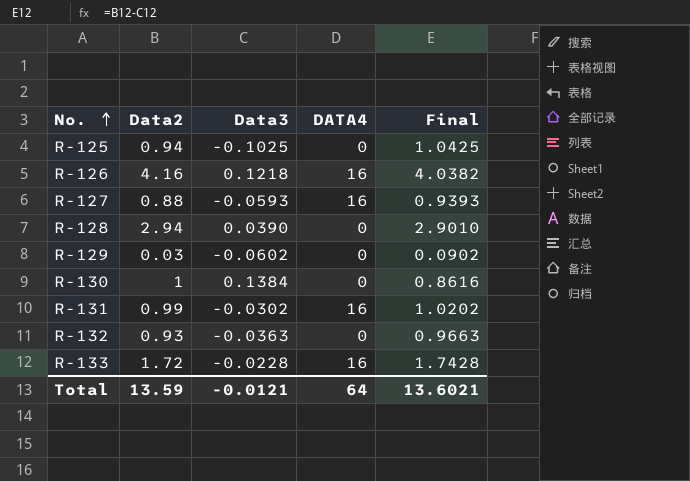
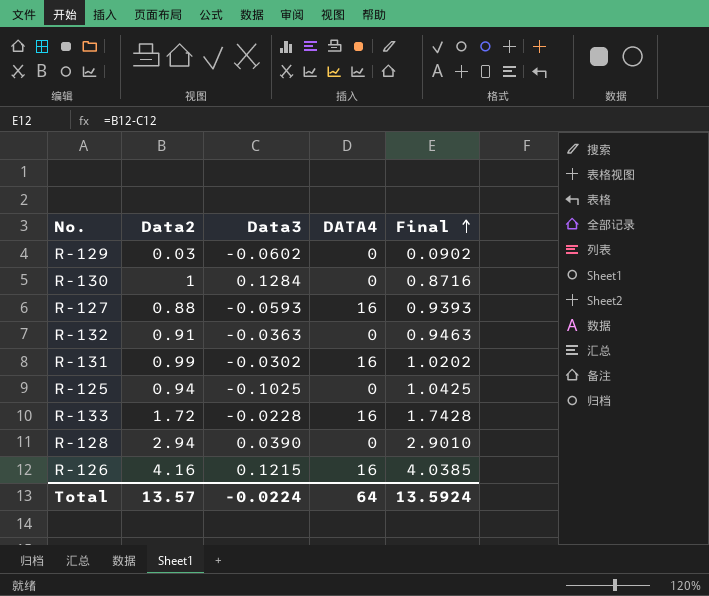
row order: No. ascending -> Final ascending
R-130 | Data3: 0.1384 -> 0.1284
R-130 | Final: 0.8616 -> 0.8716
R-132 | Data2: 0.93 -> 0.91
R-132 | Final: 0.9663 -> 0.9463
R-126 | Data3: 0.1218 -> 0.1215
R-126 | Final: 4.0382 -> 4.0385
Total | Data2: 13.59 -> 13.57
Total | Data3: -0.0121 -> -0.0224
Total | Final: 13.6021 -> 13.5924

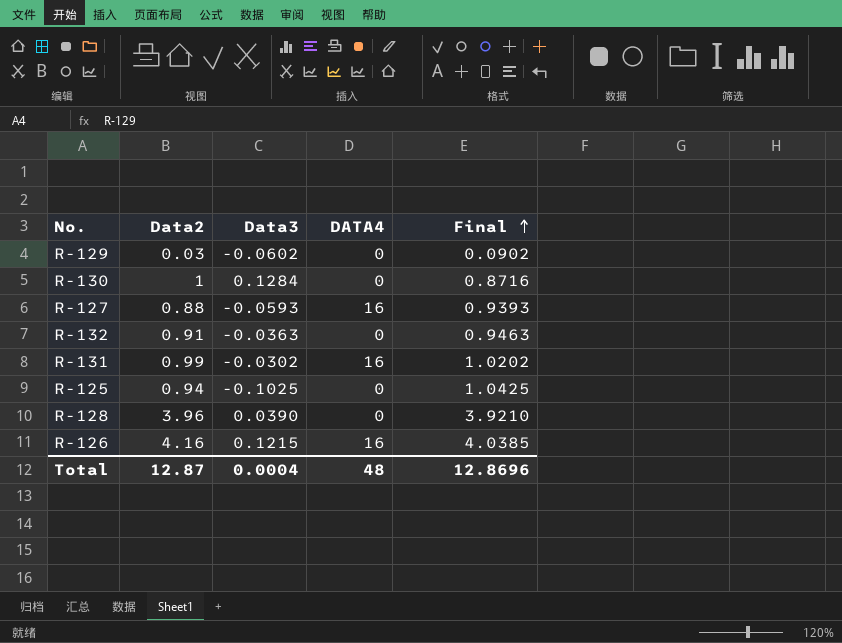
row R-133: 1.72 | -0.0228 | 16 | 1.7428 -> none
R-128 | Data2: 2.94 -> 3.96
R-128 | Final: 2.9010 -> 3.9210
Total | Data2: 13.57 -> 12.87
Total | Data3: -0.0224 -> 0.0004
Total | DATA4: 64 -> 48
Total | Final: 13.5924 -> 12.8696

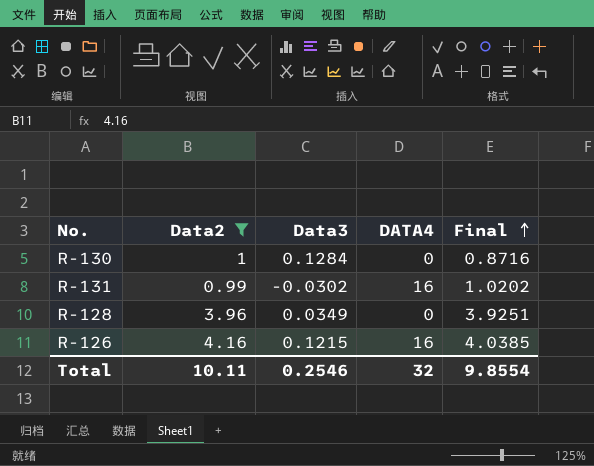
filter: none -> Data2 >= 0.99
R-128 | Data3: 0.0390 -> 0.0349
R-128 | Final: 3.9210 -> 3.9251
Total | Data2: 12.87 -> 10.11
Total | Data3: 0.0004 -> 0.2546
Total | DATA4: 48 -> 32
Total | Final: 12.8696 -> 9.8554

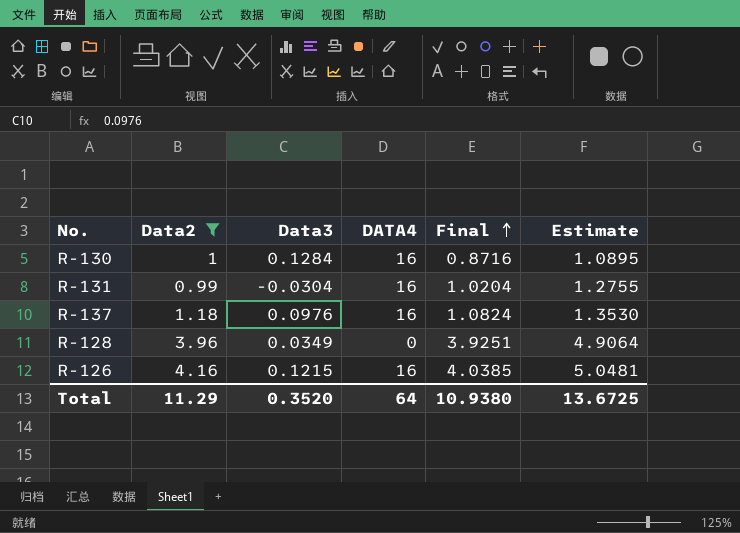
column Estimate | formula: none -> [Final] * 1.25
R-130 | DATA4: 0 -> 16
R-131 | Data3: -0.0302 -> -0.0304
R-131 | Final: 1.0202 -> 1.0204
row R-137: none -> 1.18 | 0.0976 | 16 | 1.0824 | 1.3530
Total | Data2: 10.11 -> 11.29
Total | Data3: 0.2546 -> 0.3520
Total | DATA4: 32 -> 64
Total | Final: 9.8554 -> 10.9380

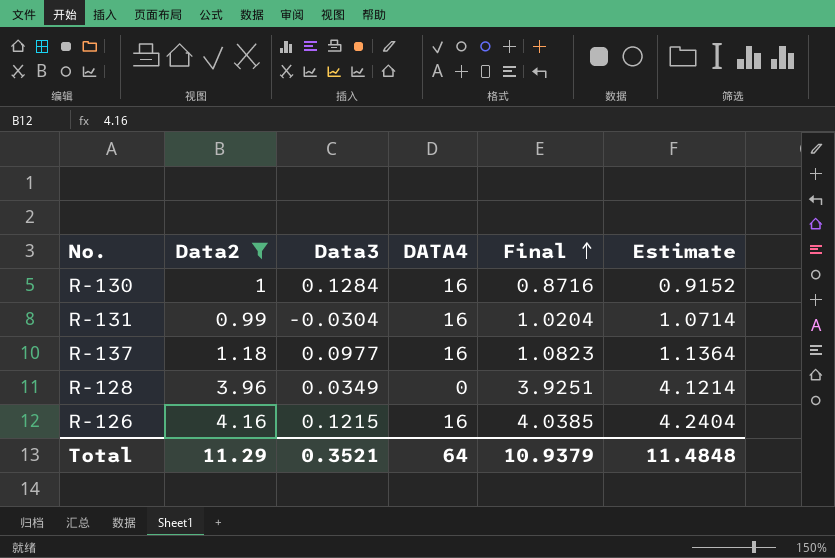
column Estimate | formula: [Final] * 1.25 -> [Final] * 1.05
R-137 | Data3: 0.0976 -> 0.0977
R-137 | Final: 1.0824 -> 1.0823
Total | Data3: 0.3520 -> 0.3521
Total | Final: 10.9380 -> 10.9379
Total | Estimate: 13.6725 -> 11.4848

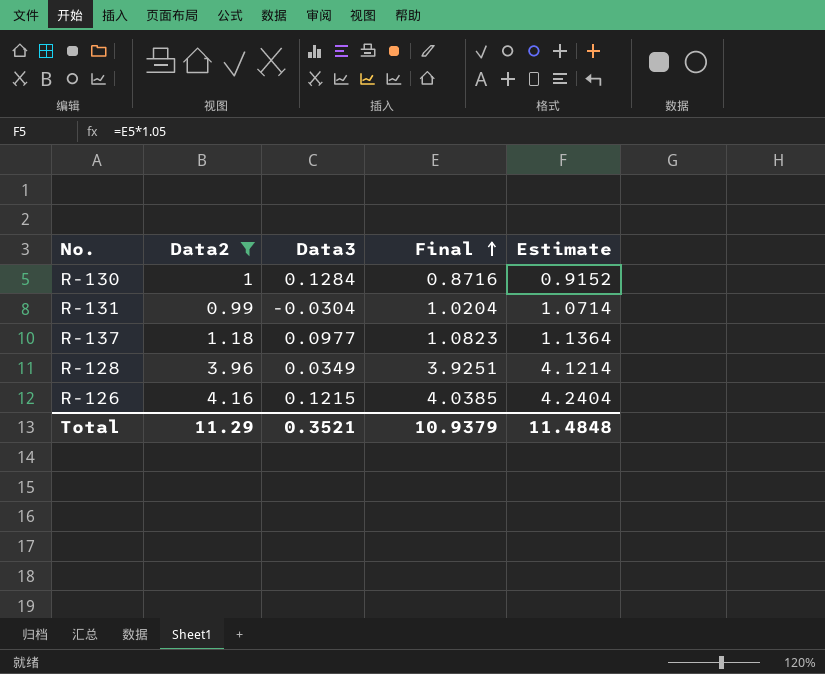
column DATA4 | position: 4 -> none

